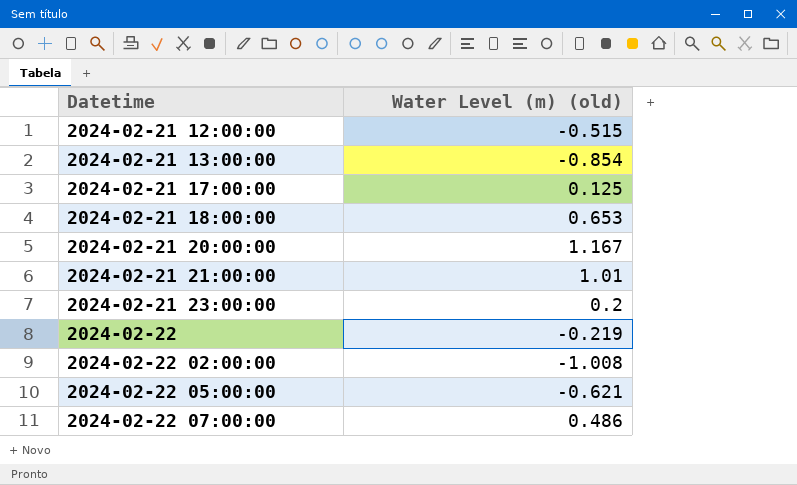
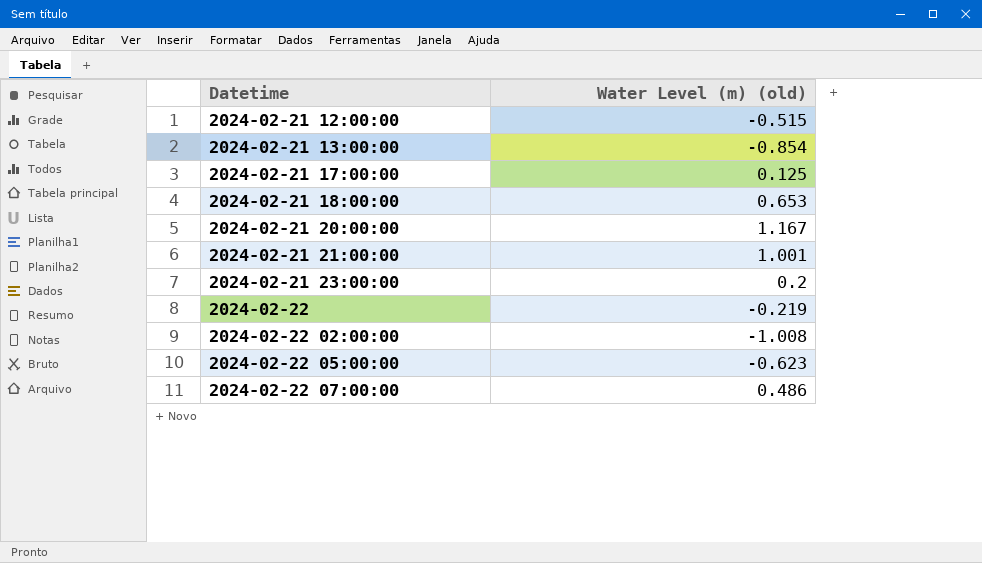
2024-02-21 21:00:00 | Water Level (m) (old): 1.01 -> 1.001
2024-02-22 05:00:00 | Water Level (m) (old): -0.621 -> -0.623

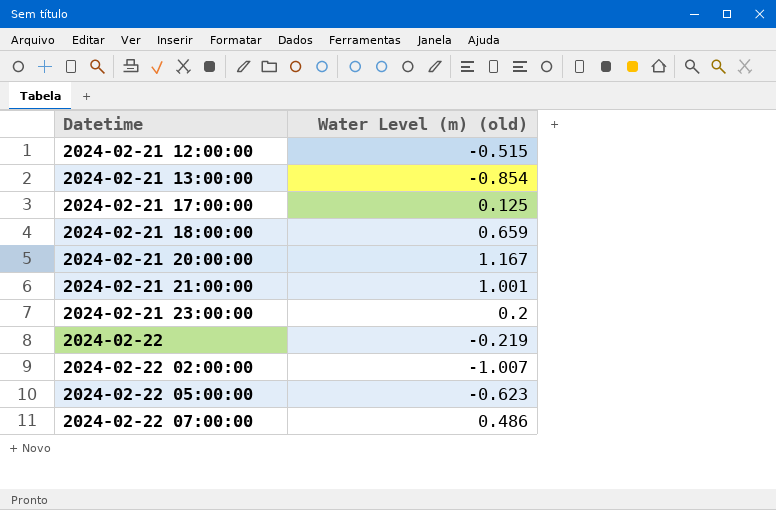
2024-02-21 18:00:00 | Water Level (m) (old): 0.653 -> 0.659
2024-02-22 02:00:00 | Water Level (m) (old): -1.008 -> -1.007

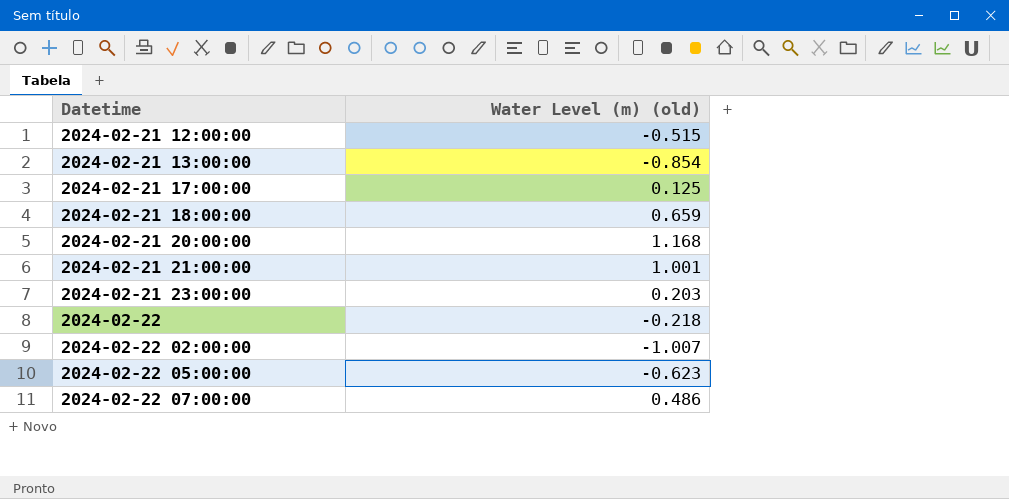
2024-02-21 20:00:00 | Water Level (m) (old): 1.167 -> 1.168
2024-02-21 23:00:00 | Water Level (m) (old): 0.2 -> 0.203
2024-02-22 | Water Level (m) (old): -0.219 -> -0.218

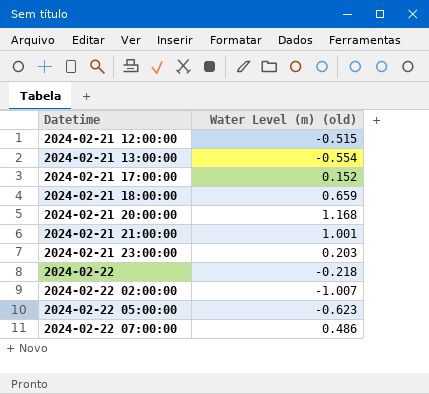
2024-02-21 13:00:00 | Water Level (m) (old): -0.854 -> -0.554
2024-02-21 17:00:00 | Water Level (m) (old): 0.125 -> 0.152

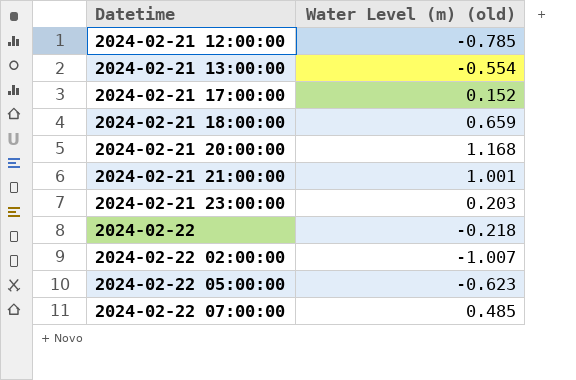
2024-02-21 12:00:00 | Water Level (m) (old): -0.515 -> -0.785
2024-02-22 07:00:00 | Water Level (m) (old): 0.486 -> 0.485

